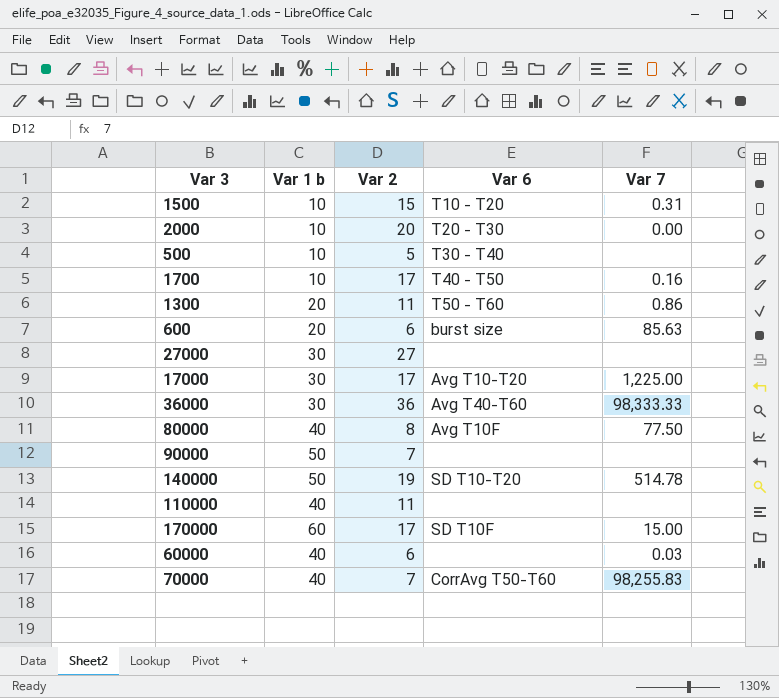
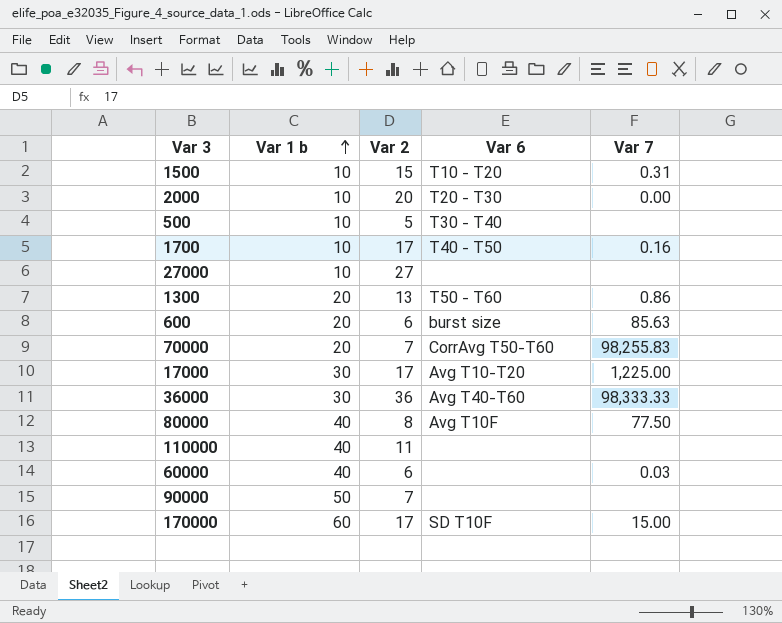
row order: none -> Var 1 b ascending
row 140000: 50 | 19 | SD T10-T20 | 514.78 -> none
27000 | Var 1 b: 30 -> 10
1300 | Var 2: 11 -> 13
70000 | Var 1 b: 40 -> 20

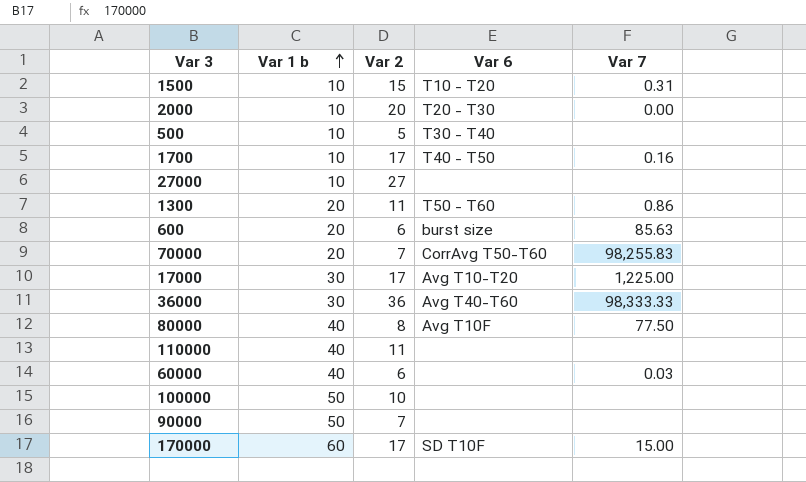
1300 | Var 2: 13 -> 11
row 100000: none -> 50 | 10 | none | none

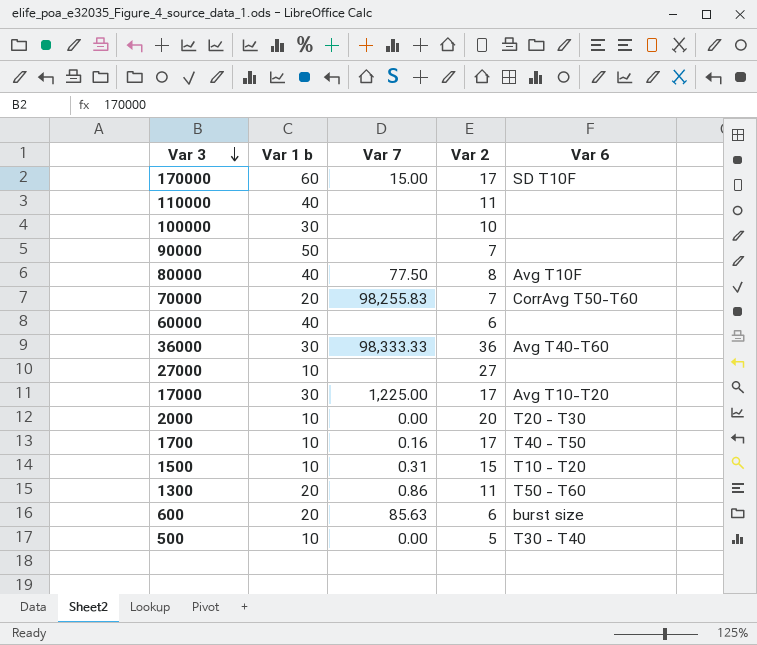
row order: Var 1 b ascending -> Var 3 descending
column Var 7 | position: 5 -> 3
100000 | Var 1 b: 50 -> 30
60000 | Var 7: 0.03 -> none
500 | Var 7: none -> 0.00

